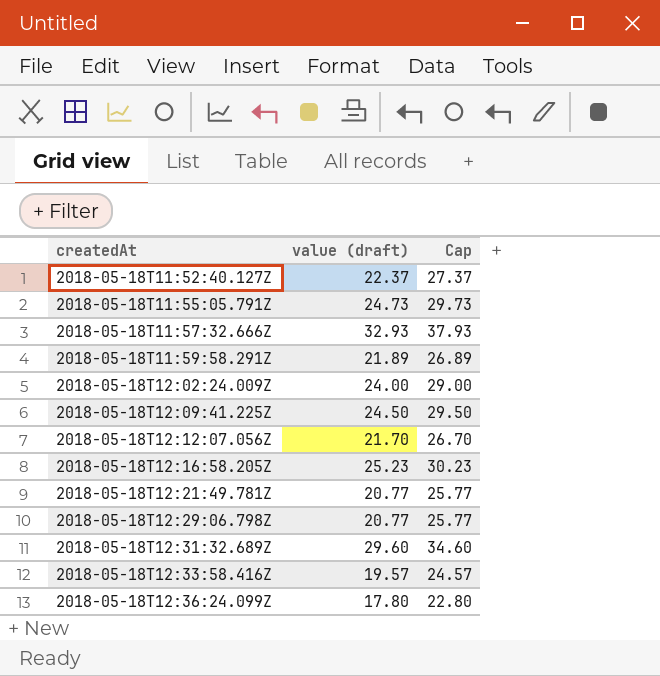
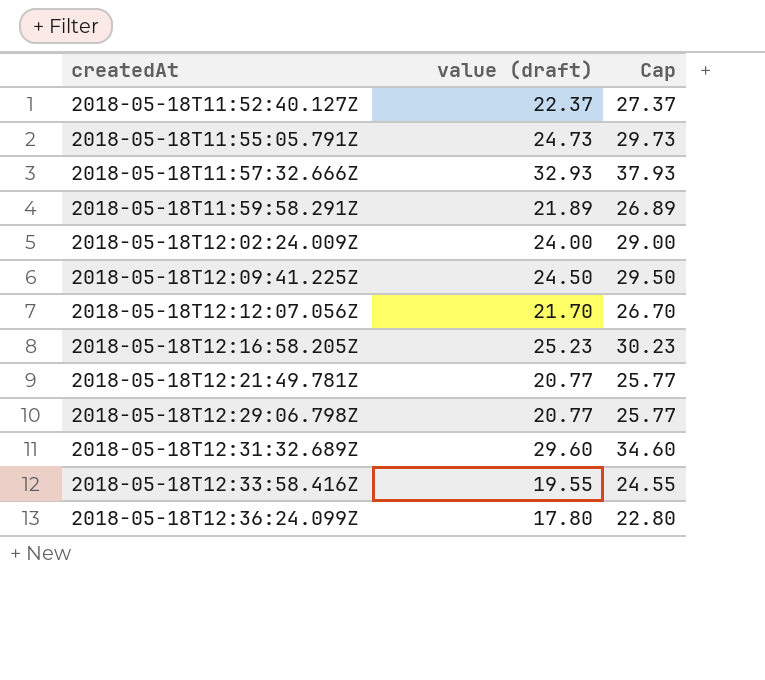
2018-05-18T12:33:58.416Z | value (draft): 19.57 -> 19.55
2018-05-18T12:33:58.416Z | Cap: 24.57 -> 24.55

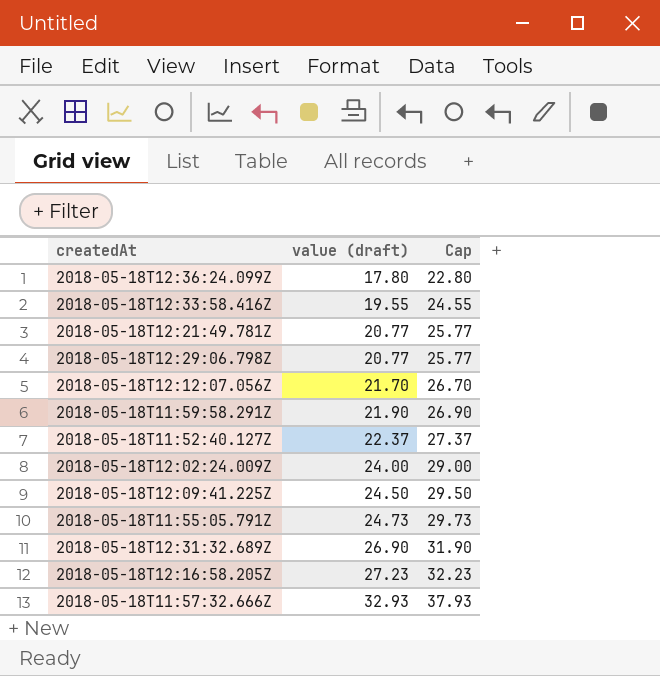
row order: createdAt ascending -> value (draft) ascending
2018-05-18T11:59:58.291Z | value (draft): 21.89 -> 21.90
2018-05-18T11:59:58.291Z | Cap: 26.89 -> 26.90
2018-05-18T12:31:32.689Z | value (draft): 29.60 -> 26.90
2018-05-18T12:31:32.689Z | Cap: 34.60 -> 31.90
2018-05-18T12:16:58.205Z | value (draft): 25.23 -> 27.23
2018-05-18T12:16:58.205Z | Cap: 30.23 -> 32.23

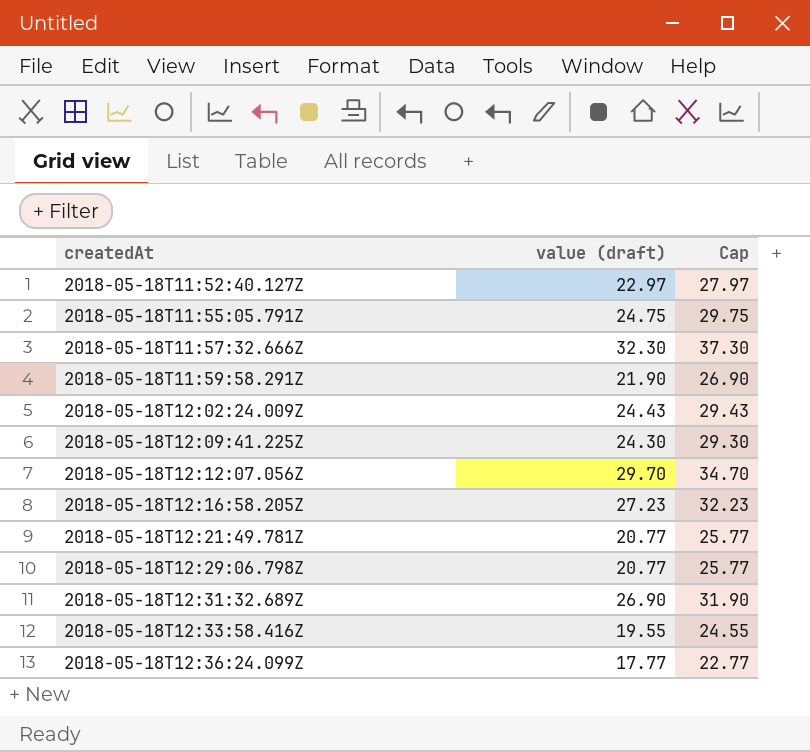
row order: value (draft) ascending -> createdAt ascending
2018-05-18T11:52:40.127Z | value (draft): 22.37 -> 22.97
2018-05-18T11:52:40.127Z | Cap: 27.37 -> 27.97
2018-05-18T11:55:05.791Z | value (draft): 24.73 -> 24.75
2018-05-18T11:55:05.791Z | Cap: 29.73 -> 29.75
2018-05-18T11:57:32.666Z | value (draft): 32.93 -> 32.30
2018-05-18T11:57:32.666Z | Cap: 37.93 -> 37.30
2018-05-18T12:02:24.009Z | value (draft): 24.00 -> 24.43
2018-05-18T12:02:24.009Z | Cap: 29.00 -> 29.43
2018-05-18T12:09:41.225Z | value (draft): 24.50 -> 24.30
2018-05-18T12:09:41.225Z | Cap: 29.50 -> 29.30
2018-05-18T12:12:07.056Z | value (draft): 21.70 -> 29.70
2018-05-18T12:12:07.056Z | Cap: 26.70 -> 34.70
2018-05-18T12:36:24.099Z | value (draft): 17.80 -> 17.77
2018-05-18T12:36:24.099Z | Cap: 22.80 -> 22.77

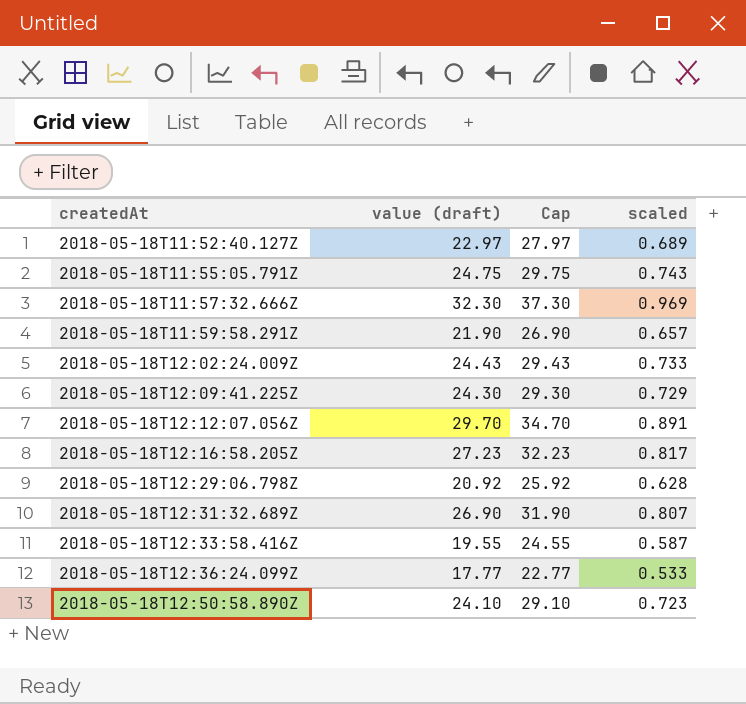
column scaled | formula: none -> [value (draft)] * 0.03
row 2018-05-18T12:21:49.781Z: 20.77 | 25.77 -> none
2018-05-18T12:29:06.798Z | value (draft): 20.77 -> 20.92
2018-05-18T12:29:06.798Z | Cap: 25.77 -> 25.92
row 2018-05-18T12:50:58.890Z: none -> 24.10 | 29.10 | 0.723

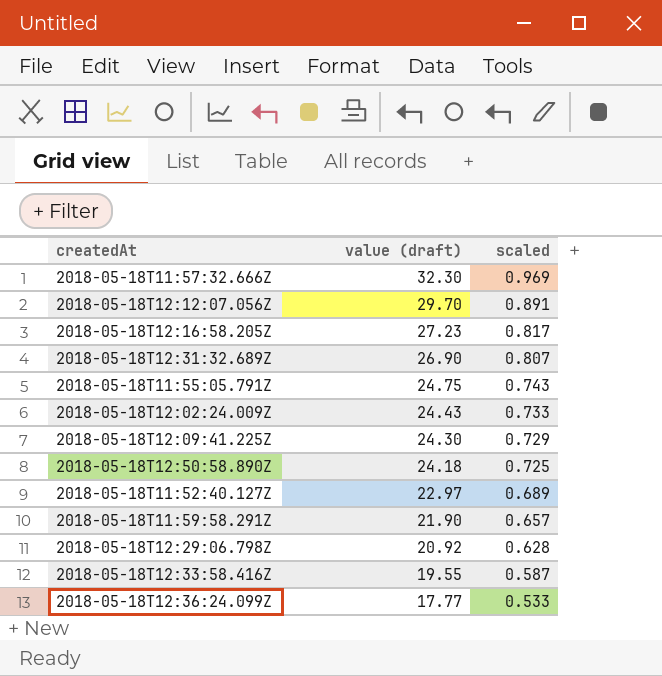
row order: createdAt ascending -> value (draft) descending
column Cap | formula: [value (draft)] + 5 -> none
2018-05-18T12:50:58.890Z | value (draft): 24.10 -> 24.18
2018-05-18T12:50:58.890Z | scaled: 0.723 -> 0.725

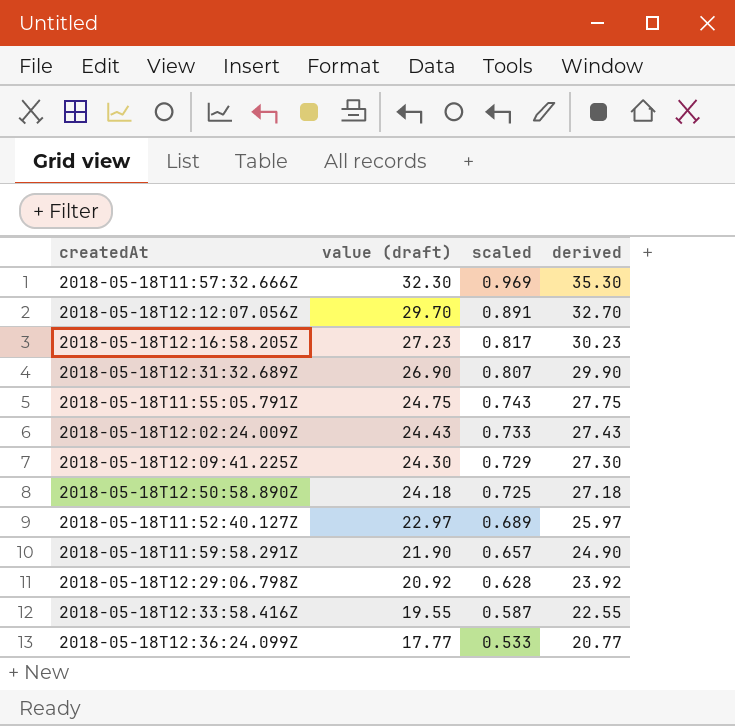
column derived | formula: none -> [value (draft)] + 3

